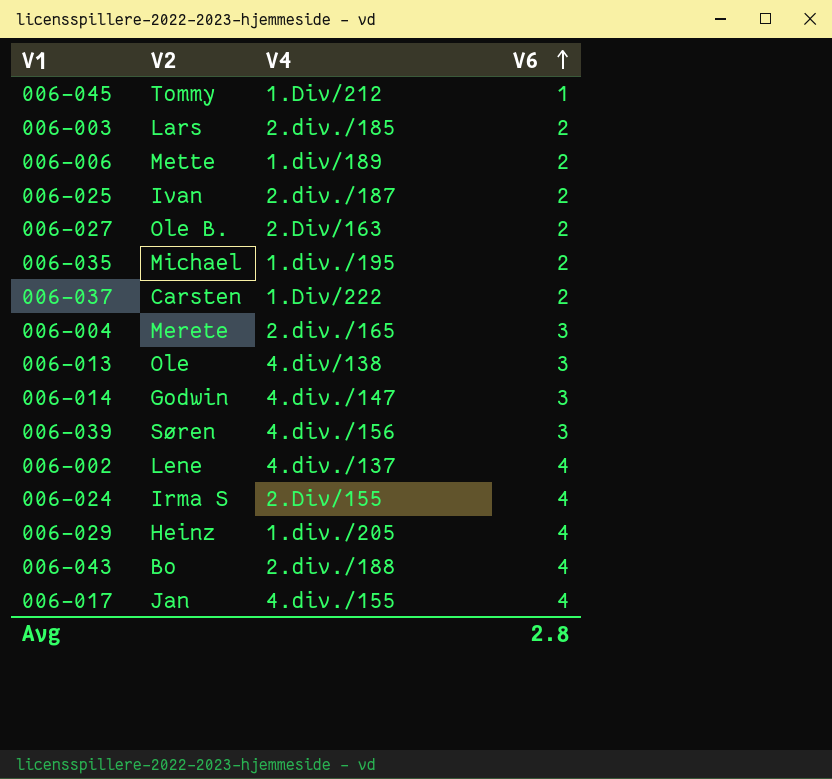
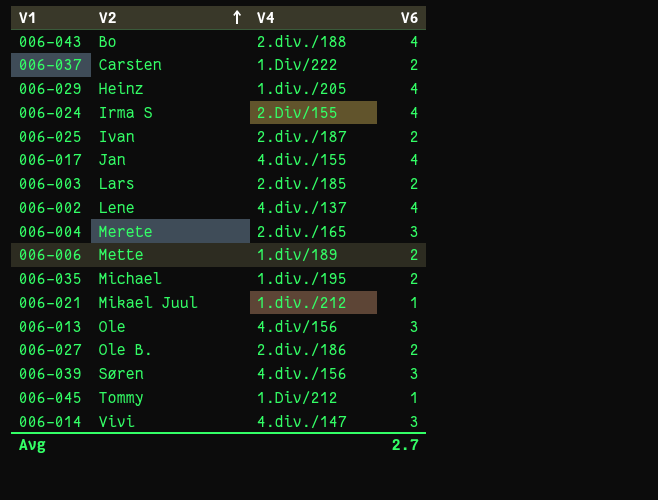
row order: V6 ascending -> V2 ascending
row 006-021: none -> Mikael Juul | 1.div./212 | 1
006-013 | V4: 4.div/138 -> 4.div/156
006-027 | V4: 2.Div/163 -> 2.div./186
006-014 | V2: Godwin -> Vivi
Avg | V6: 2.8 -> 2.7

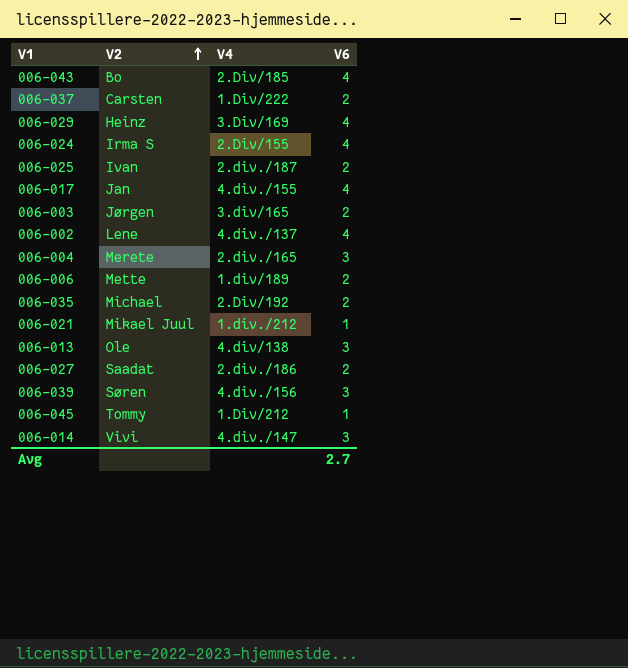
006-043 | V4: 2.div./188 -> 2.Div/185
006-029 | V4: 1.div./205 -> 3.Div/169
006-003 | V2: Lars -> Jørgen
006-003 | V4: 2.div./185 -> 3.div/165
006-035 | V4: 1.div./195 -> 2.Div/192
006-013 | V4: 4.div/156 -> 4.div/138
006-027 | V2: Ole B. -> Saadat

